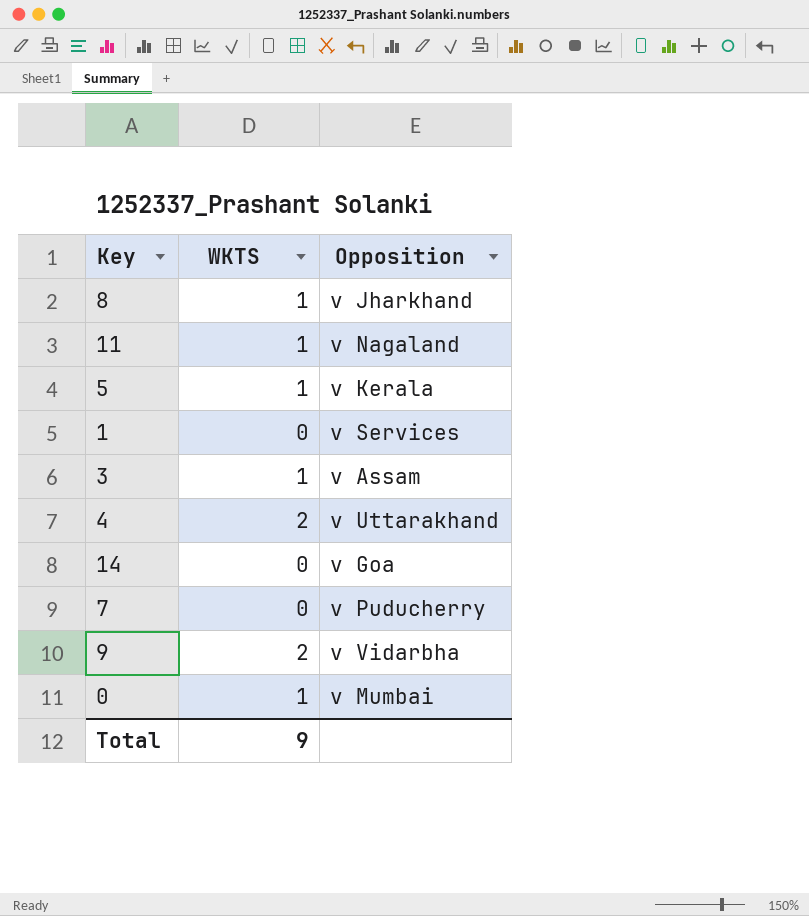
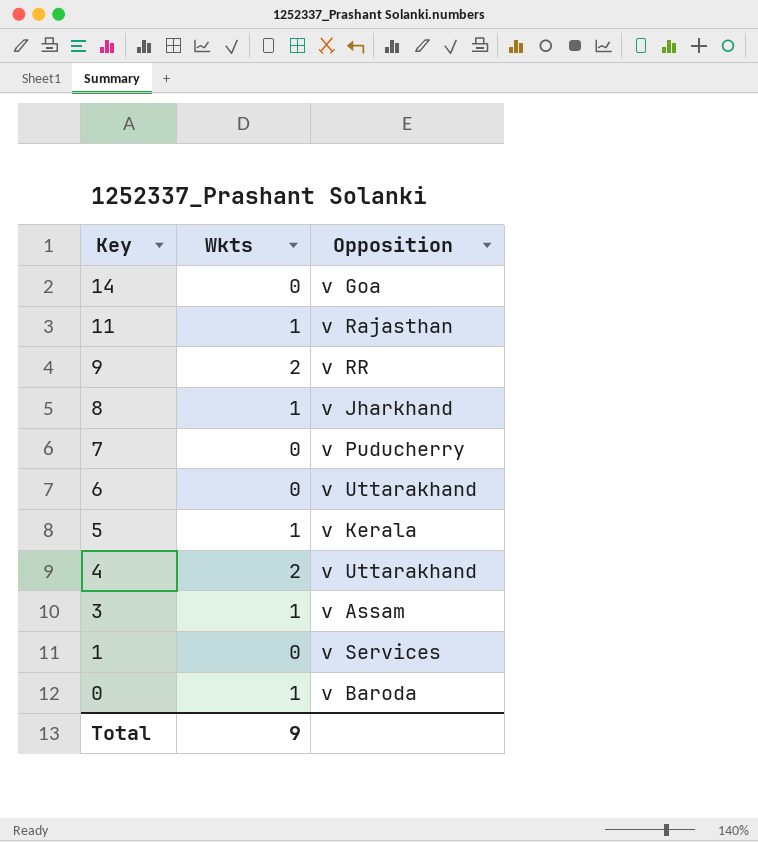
row order: none -> Key descending
column name: WKTS -> Wkts
11 | Opposition: v Nagaland -> v Rajasthan
9 | Opposition: v Vidarbha -> v RR
row 6: none -> 0 | v Uttarakhand
0 | Opposition: v Mumbai -> v Baroda

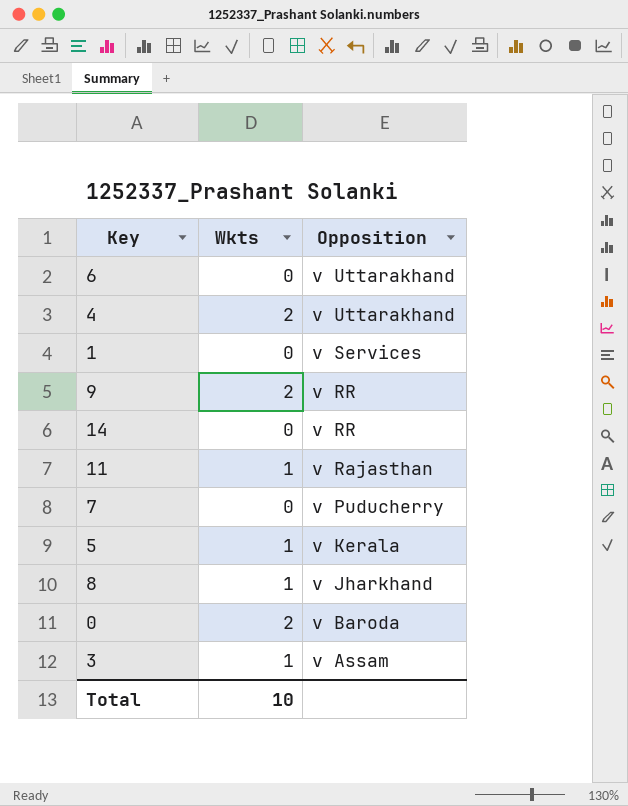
row order: Key descending -> Opposition descending
14 | Opposition: v Goa -> v RR
0 | Wkts: 1 -> 2
Total | Wkts: 9 -> 10

